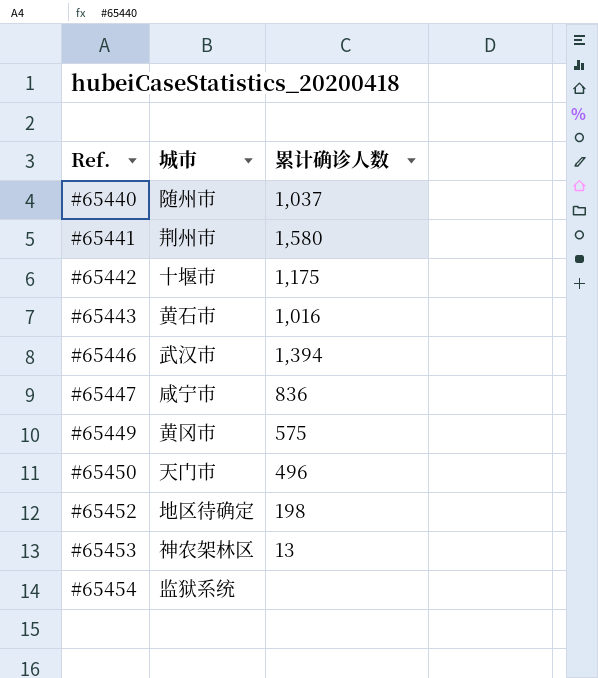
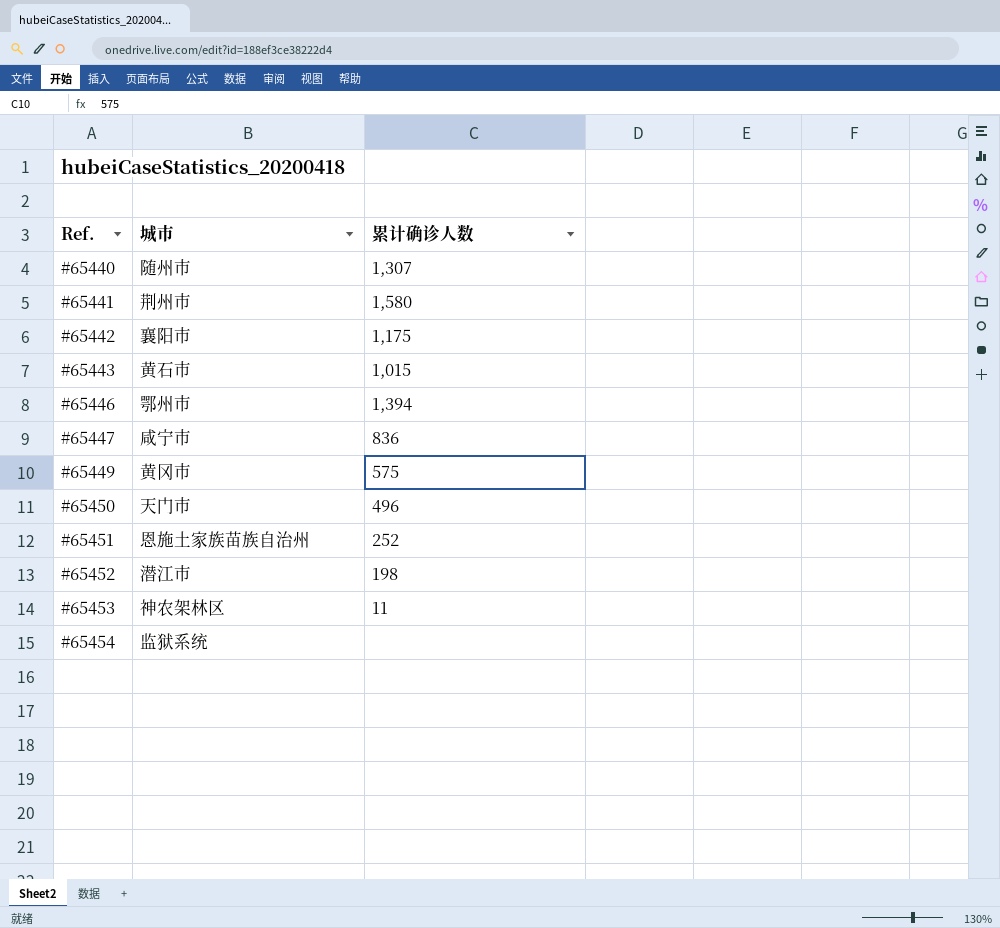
#65440 | 累计确诊人数: 1,037 -> 1,307
#65442 | 城市: 十堰市 -> 襄阳市
#65443 | 累计确诊人数: 1,016 -> 1,015
#65446 | 城市: 武汉市 -> 鄂州市
row #65451: none -> 恩施土家族苗族自治州 | 252
#65452 | 城市: 地区待确定 -> 潜江市
#65453 | 累计确诊人数: 13 -> 11

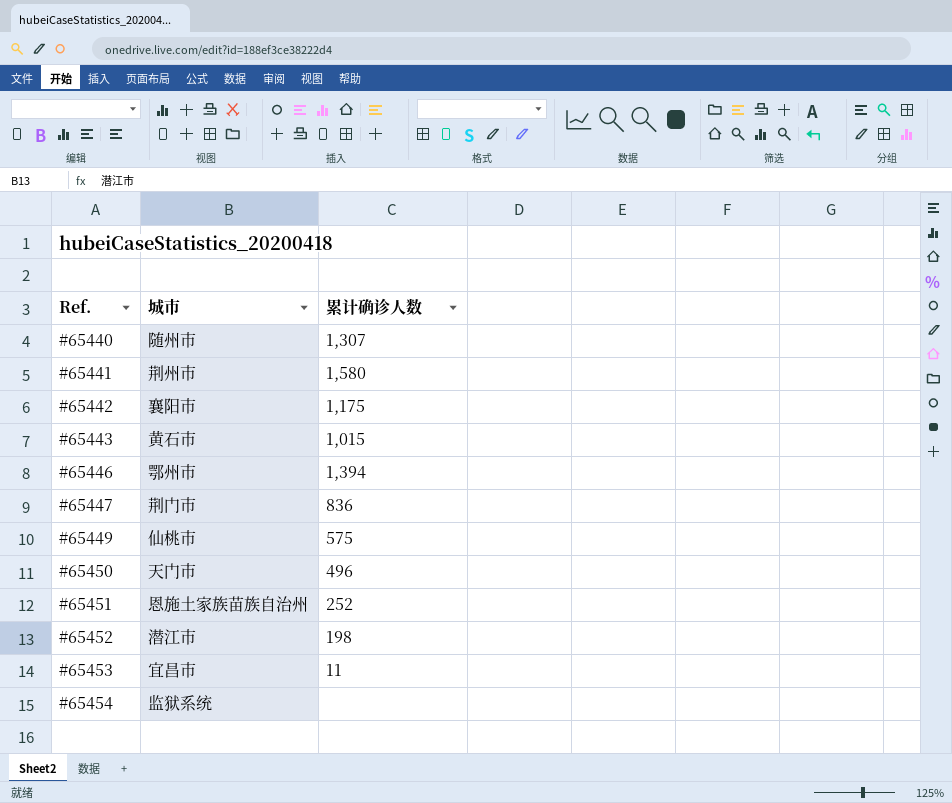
#65447 | 城市: 咸宁市 -> 荆门市
#65449 | 城市: 黄冈市 -> 仙桃市
#65453 | 城市: 神农架林区 -> 宜昌市

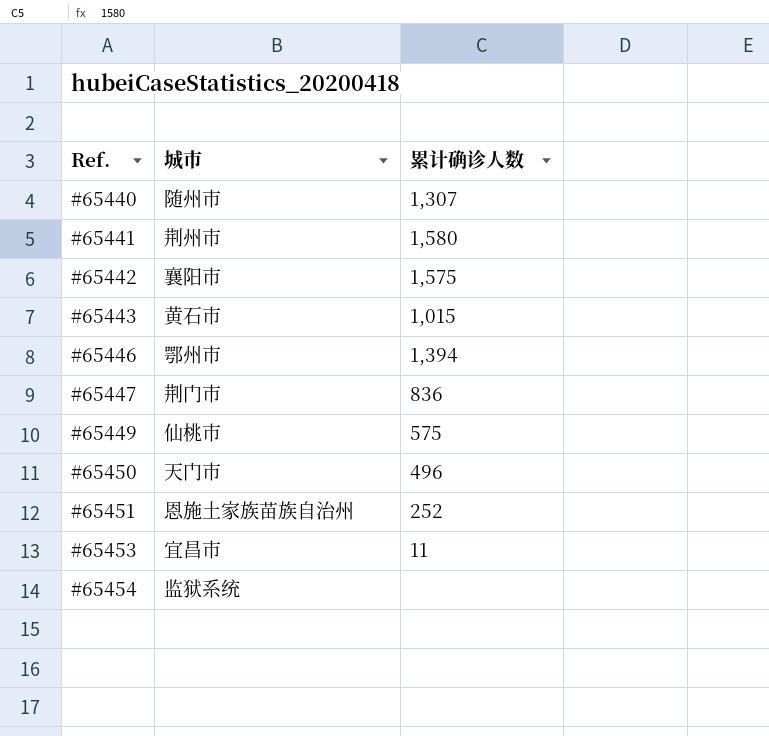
row #65452: 潜江市 | 198 -> none
#65442 | 累计确诊人数: 1,175 -> 1,575

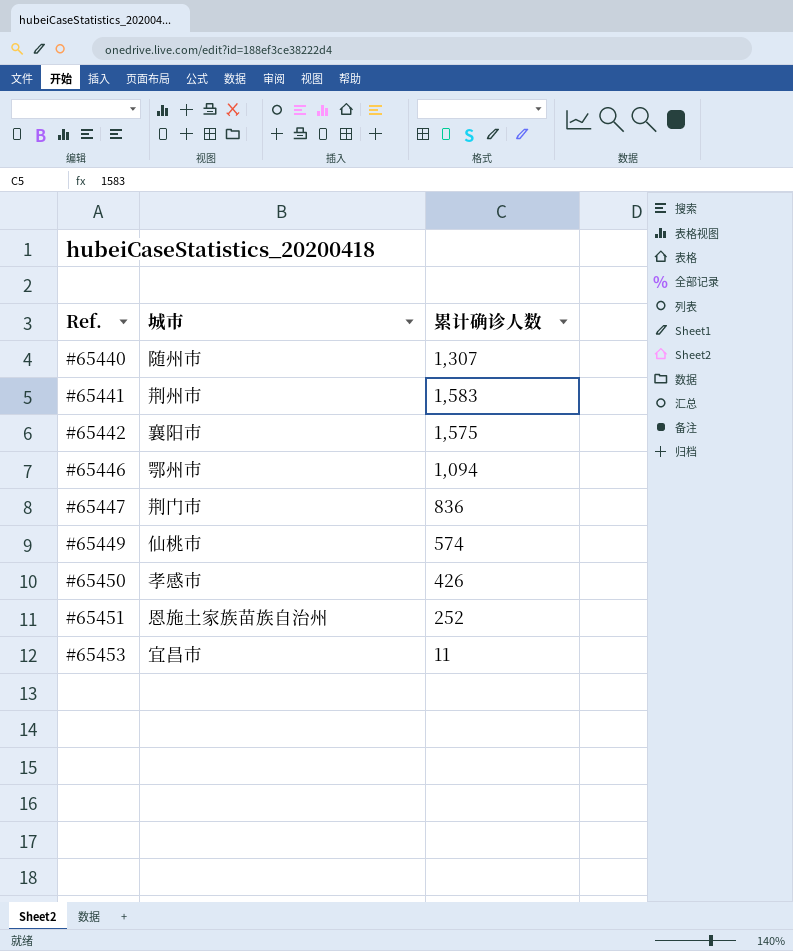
row #65443: 黄石市 | 1,015 -> none
row #65454: 监狱系统 | none -> none
#65441 | 累计确诊人数: 1,580 -> 1,583
#65446 | 累计确诊人数: 1,394 -> 1,094
#65449 | 累计确诊人数: 575 -> 574
#65450 | 城市: 天门市 -> 孝感市
#65450 | 累计确诊人数: 496 -> 426

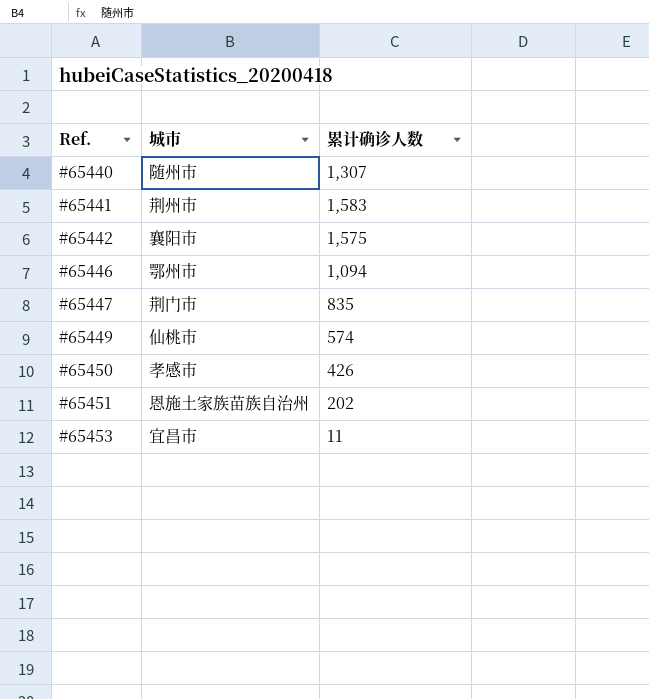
#65447 | 累计确诊人数: 836 -> 835
#65451 | 累计确诊人数: 252 -> 202

